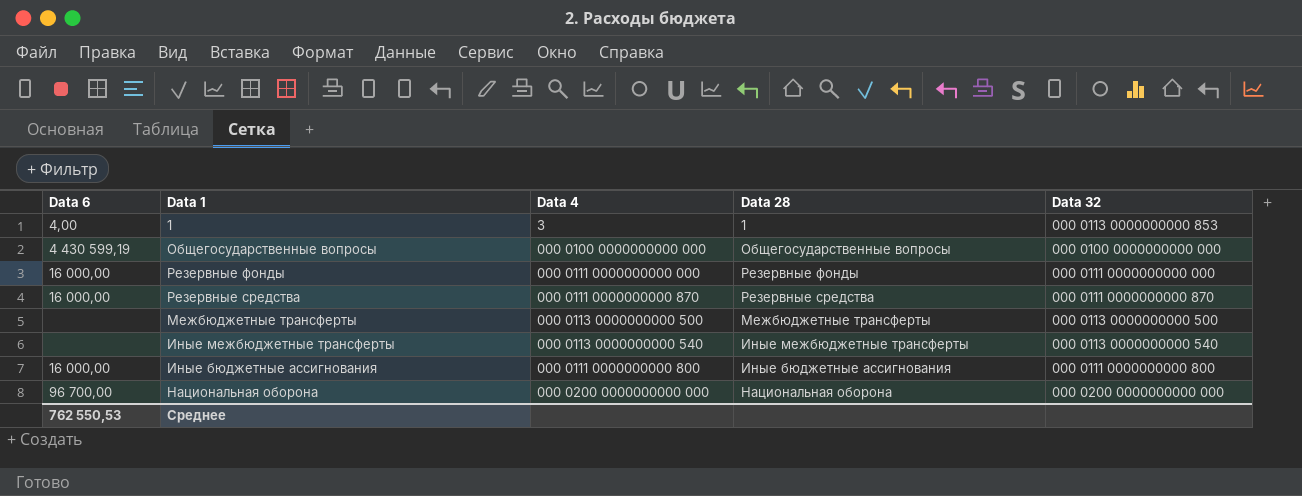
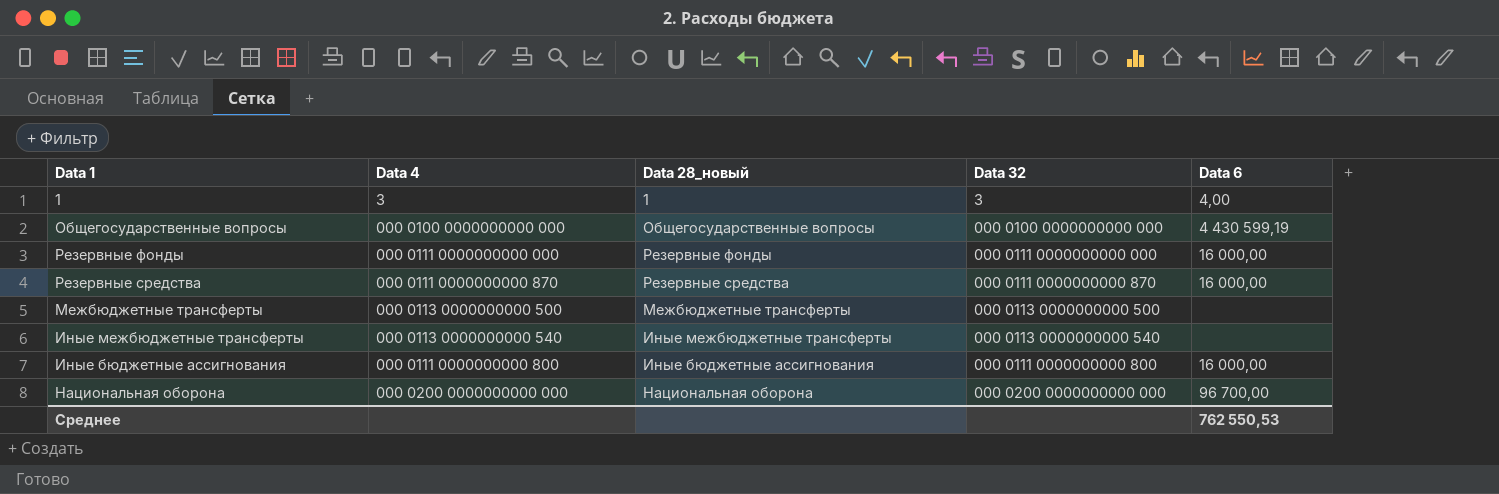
column name: Data 28 -> Data 28_новый
column Data 6 | position: 1 -> 5
1 | Data 32: 000 0113 0000000000 853 -> 3

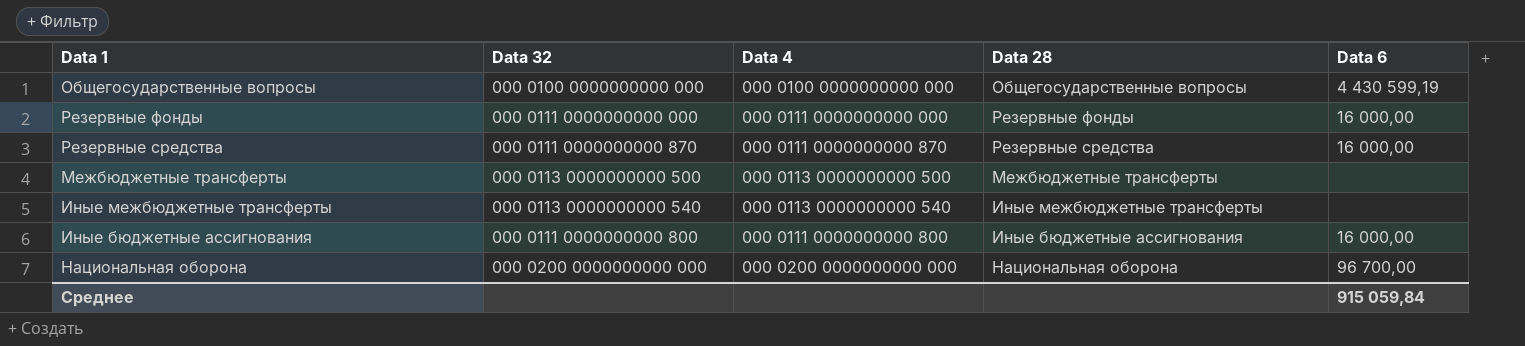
column Data 32 | position: 4 -> 2
column name: Data 28_новый -> Data 28
row 1: 3 | 1 | 3 | 4,00 -> none
Среднее | Data 6: 762 550,53 -> 915 059,84

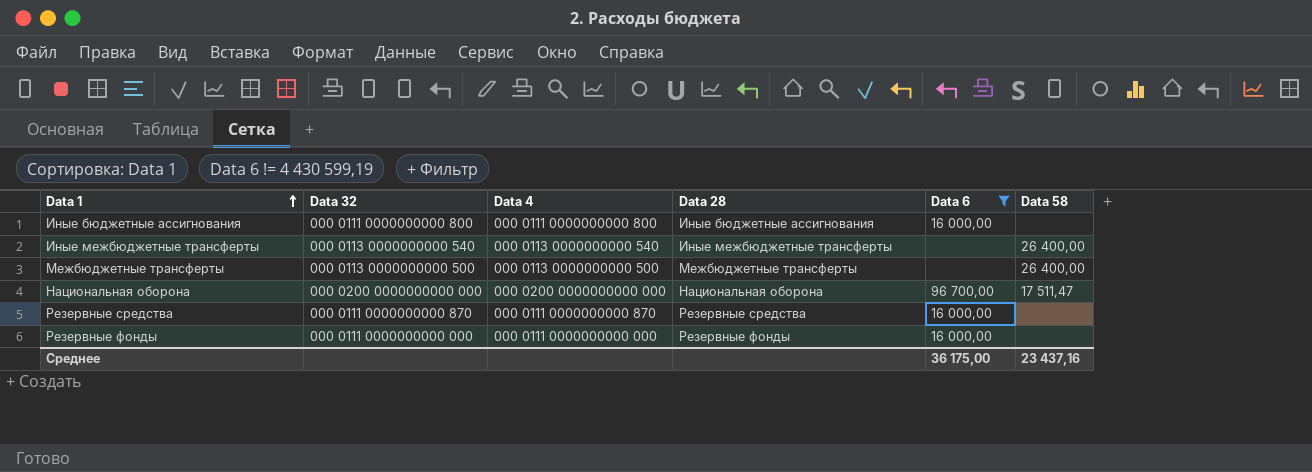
filter: none -> Data 6 != 4 430 599,19
row order: none -> Data 1 ascending
column Data 58 | position: none -> 6
Среднее | Data 6: 915 059,84 -> 36 175,00

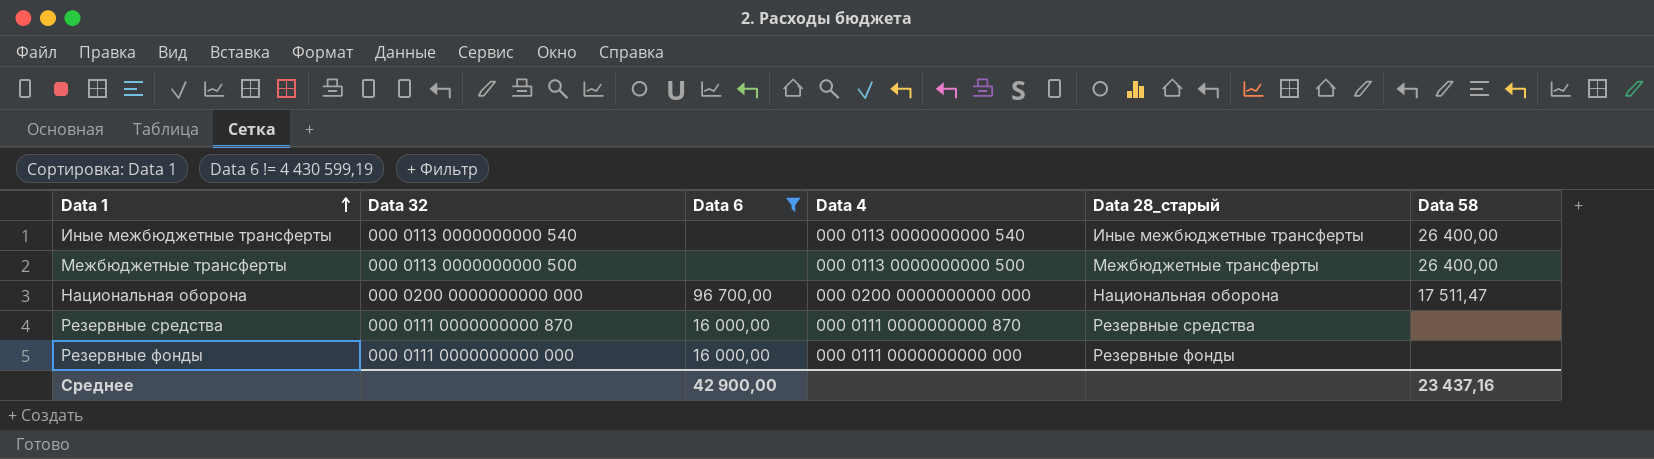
column Data 6 | position: 5 -> 3
column name: Data 28 -> Data 28_старый
row Иные бюджетные ассигнования: 000 0111 0000000000 800 | 000 0111 0000000000 800 | Иные бюджетные ассигнования | 16 000,00 | none -> none
Среднее | Data 6: 36 175,00 -> 42 900,00

